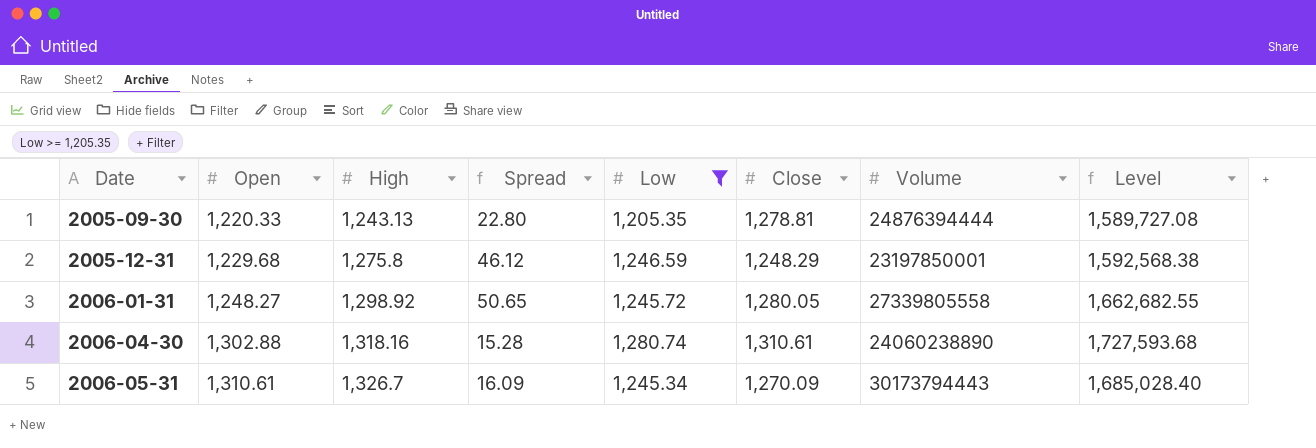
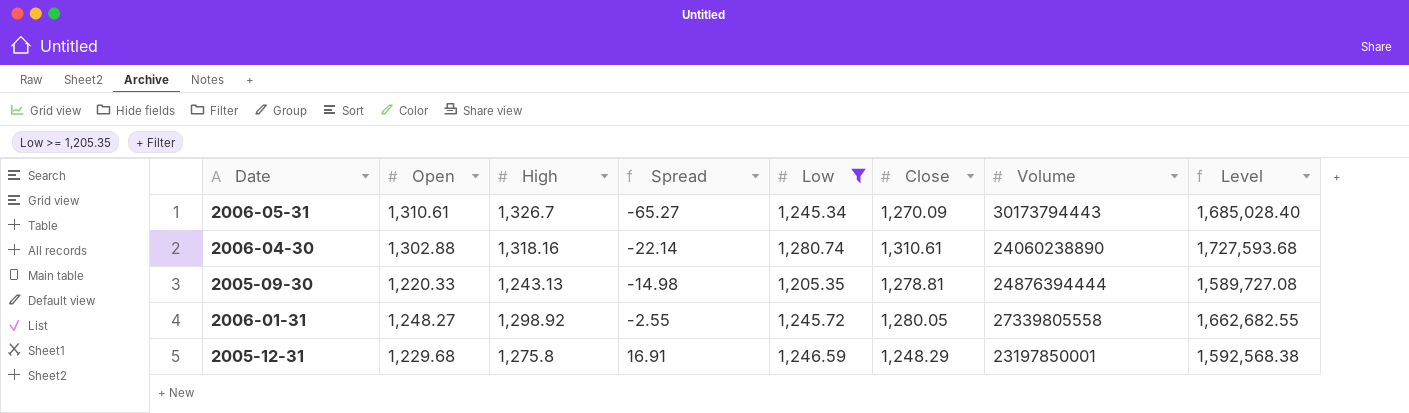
row order: Date ascending -> Spread ascending
column Spread | formula: [High] - [Open] -> [Low] - [Open]

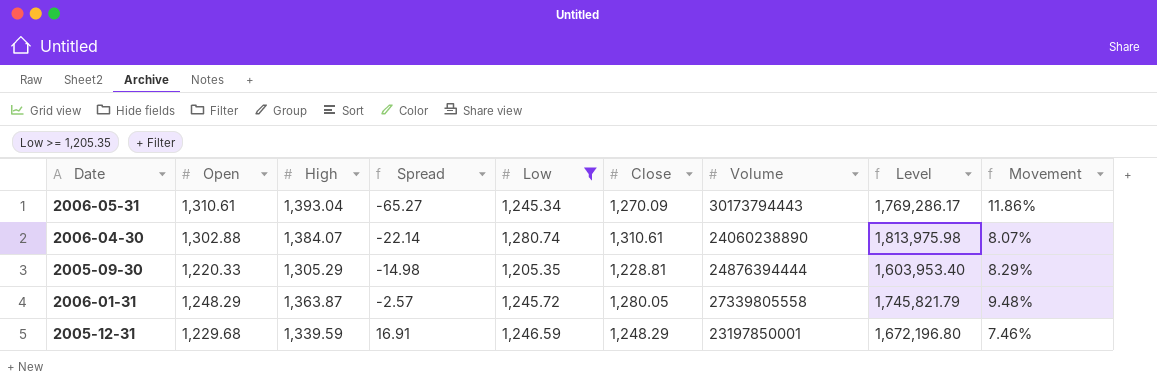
column Movement | formula: none -> ([High] - [Low]) / [Low]
2006-05-31 | High: 1,326.7 -> 1,393.04
2006-05-31 | Level: 1,685,028.40 -> 1,769,286.17
2006-04-30 | High: 1,318.16 -> 1,384.07
2006-04-30 | Level: 1,727,593.68 -> 1,813,975.98
2005-09-30 | High: 1,243.13 -> 1,305.29
2005-09-30 | Close: 1,278.81 -> 1,228.81
2005-09-30 | Level: 1,589,727.08 -> 1,603,953.40
2006-01-31 | Open: 1,248.27 -> 1,248.29
2006-01-31 | High: 1,298.92 -> 1,363.87
2006-01-31 | Spread: -2.55 -> -2.57
2006-01-31 | Level: 1,662,682.55 -> 1,745,821.79
2005-12-31 | High: 1,275.8 -> 1,339.59
2005-12-31 | Level: 1,592,568.38 -> 1,672,196.80

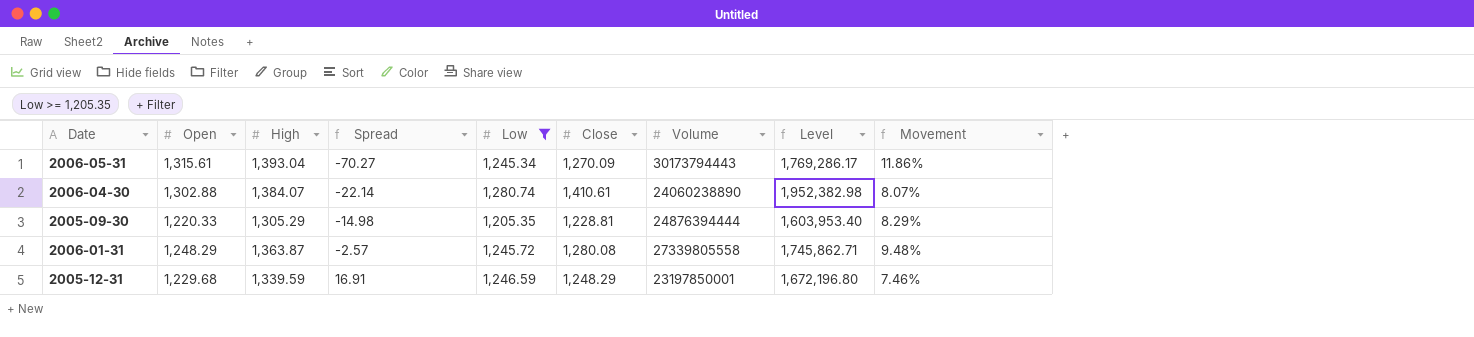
2006-05-31 | Open: 1,310.61 -> 1,315.61
2006-05-31 | Spread: -65.27 -> -70.27
2006-04-30 | Close: 1,310.61 -> 1,410.61
2006-04-30 | Level: 1,813,975.98 -> 1,952,382.98
2006-01-31 | Close: 1,280.05 -> 1,280.08
2006-01-31 | Level: 1,745,821.79 -> 1,745,862.71

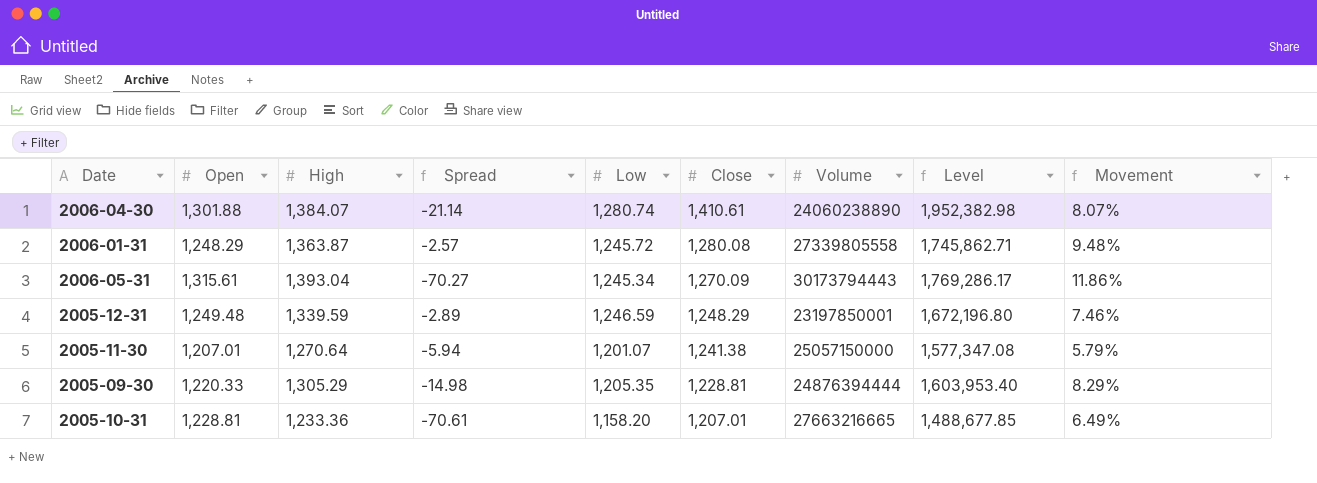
filter: Low >= 1,205.35 -> none
row order: Spread ascending -> Close descending
2006-04-30 | Open: 1,302.88 -> 1,301.88
2006-04-30 | Spread: -22.14 -> -21.14
2005-12-31 | Open: 1,229.68 -> 1,249.48
2005-12-31 | Spread: 16.91 -> -2.89

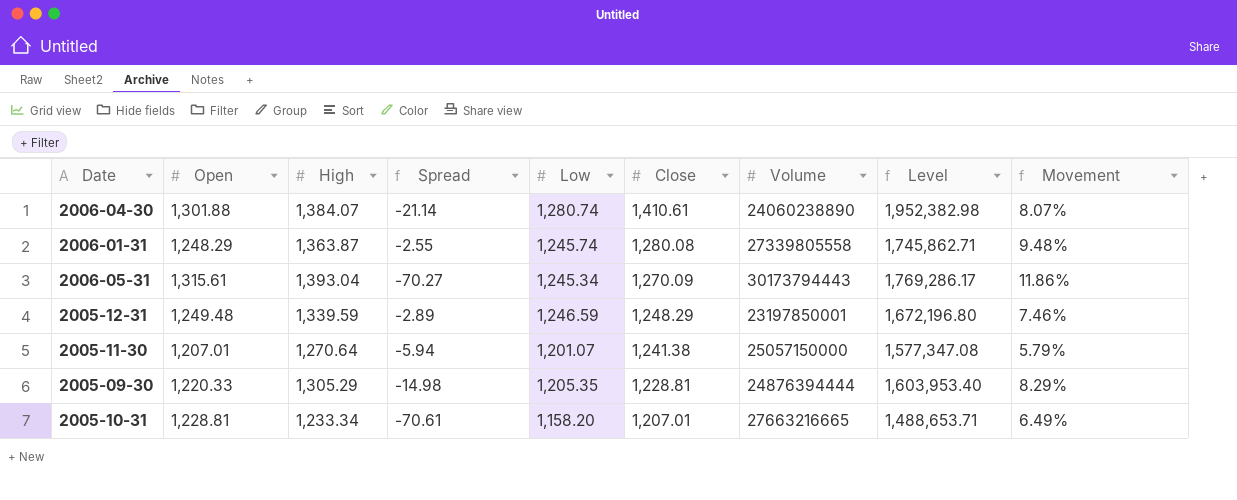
2006-01-31 | Spread: -2.57 -> -2.55
2006-01-31 | Low: 1,245.72 -> 1,245.74
2005-10-31 | High: 1,233.36 -> 1,233.34
2005-10-31 | Level: 1,488,677.85 -> 1,488,653.71

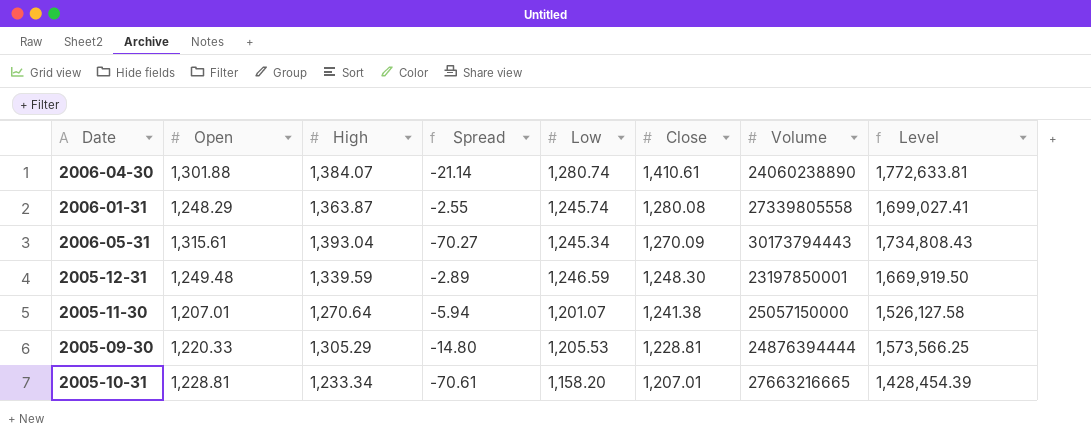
column Movement | formula: ([High] - [Low]) / [Low] -> none
column Level | formula: [High] * [Close] -> [High] * [Low]
2005-12-31 | Close: 1,248.29 -> 1,248.30
2005-09-30 | Spread: -14.98 -> -14.80
2005-09-30 | Low: 1,205.35 -> 1,205.53

